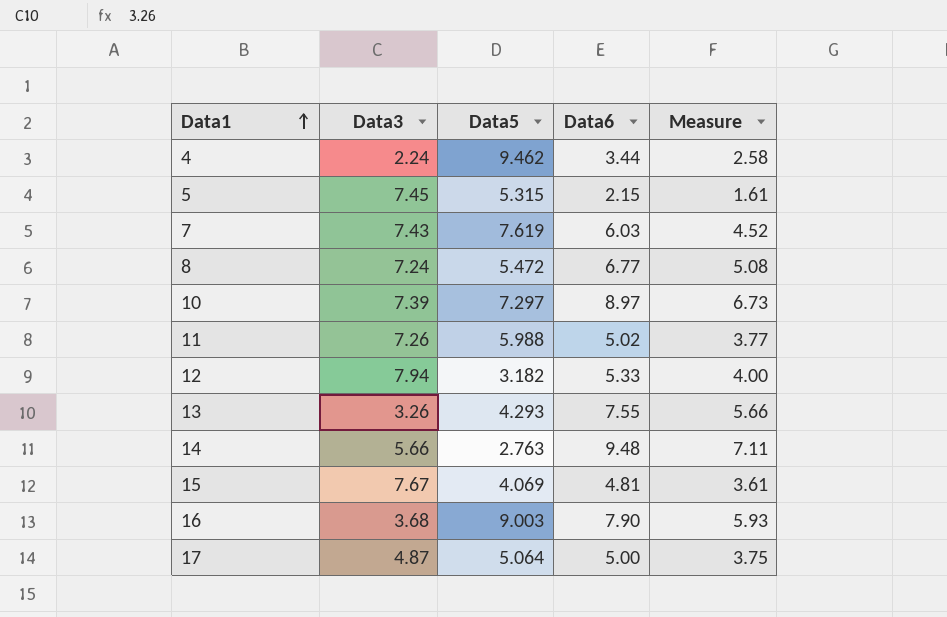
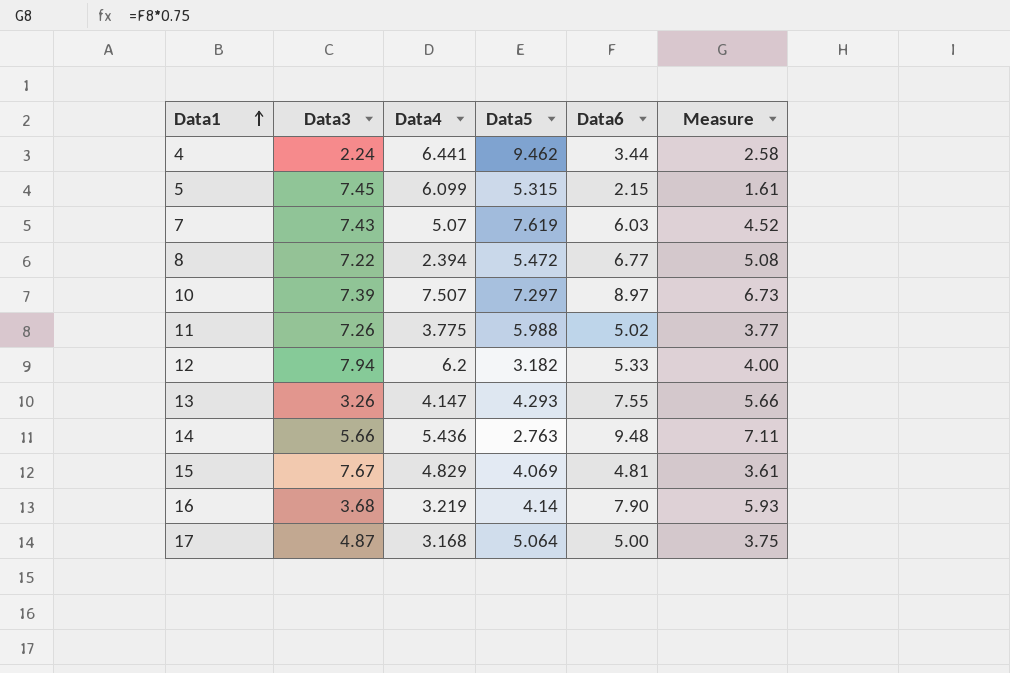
column Data4 | position: none -> 3
8 | Data3: 7.24 -> 7.22
16 | Data5: 9.003 -> 4.14

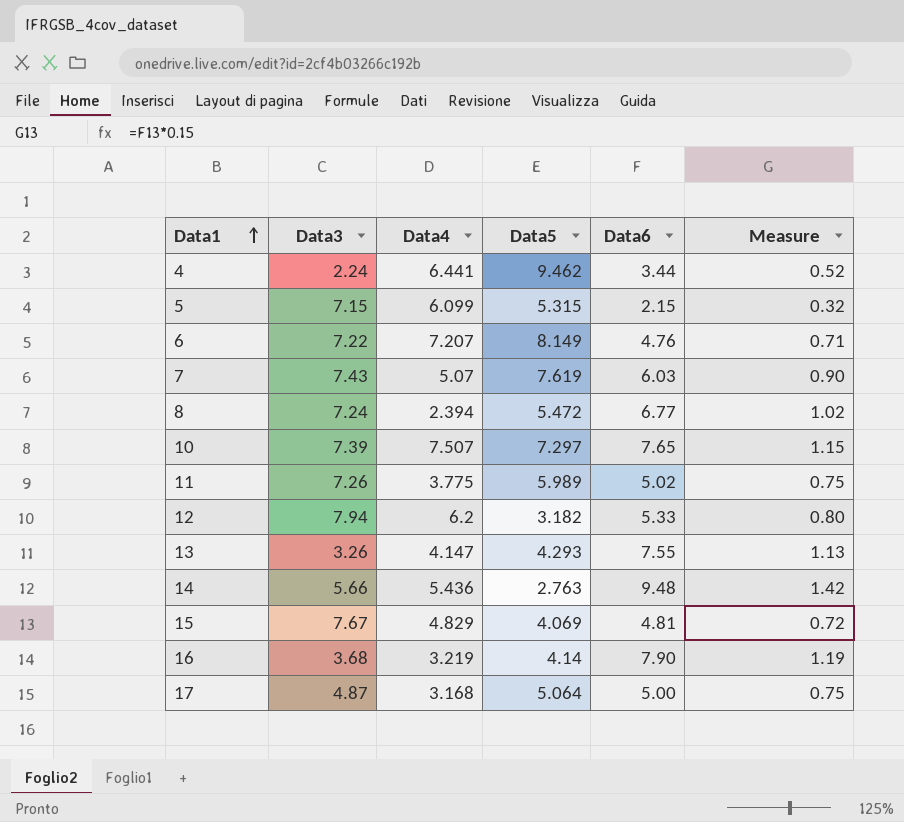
column Measure | formula: [Data6] * 0.75 -> [Data6] * 0.15
5 | Data3: 7.45 -> 7.15
row 6: none -> 7.22 | 7.207 | 8.149 | 4.76 | 0.71
8 | Data3: 7.22 -> 7.24
10 | Data6: 8.97 -> 7.65
11 | Data5: 5.988 -> 5.989

